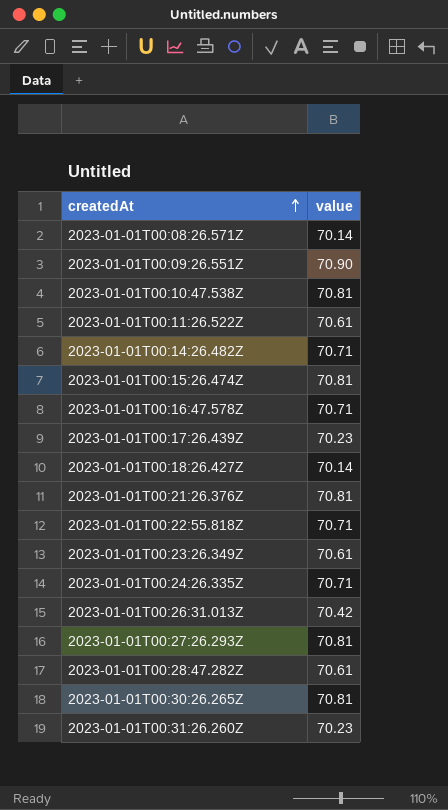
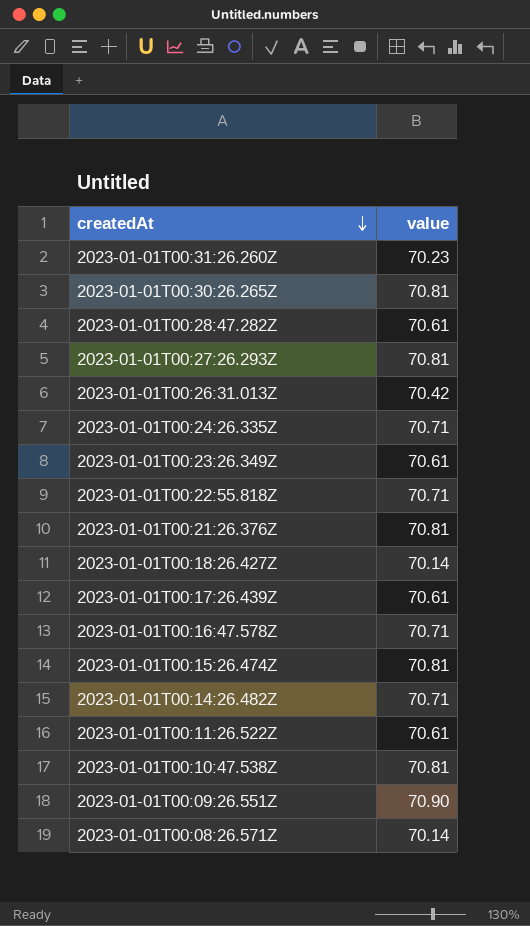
row order: createdAt ascending -> createdAt descending
2023-01-01T00:17:26.439Z | value: 70.23 -> 70.61

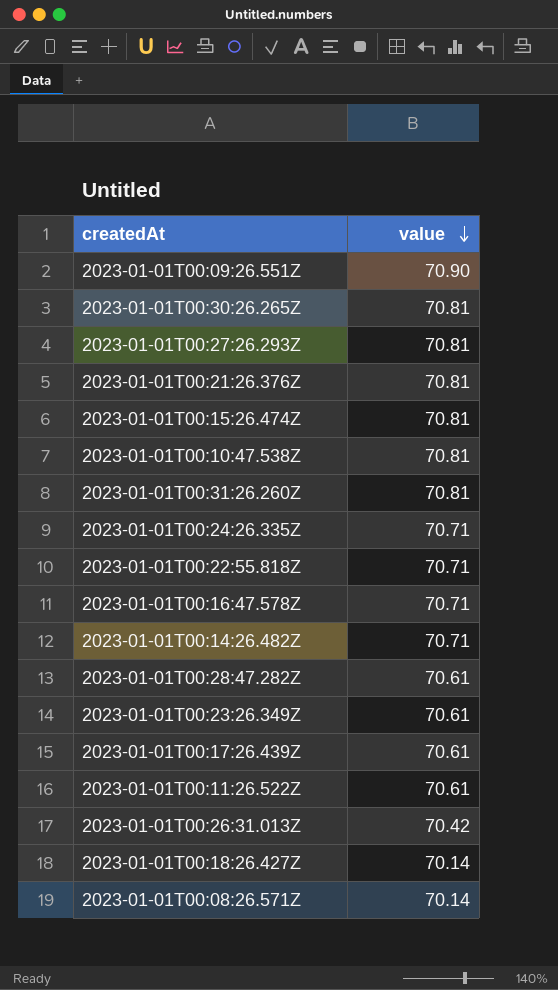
row order: createdAt descending -> value descending
2023-01-01T00:31:26.260Z | value: 70.23 -> 70.81

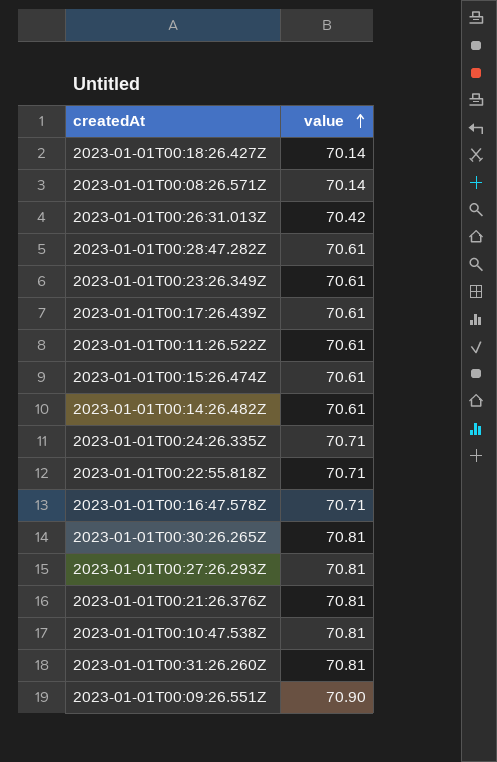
row order: value descending -> value ascending
2023-01-01T00:15:26.474Z | value: 70.81 -> 70.61
2023-01-01T00:14:26.482Z | value: 70.71 -> 70.61

